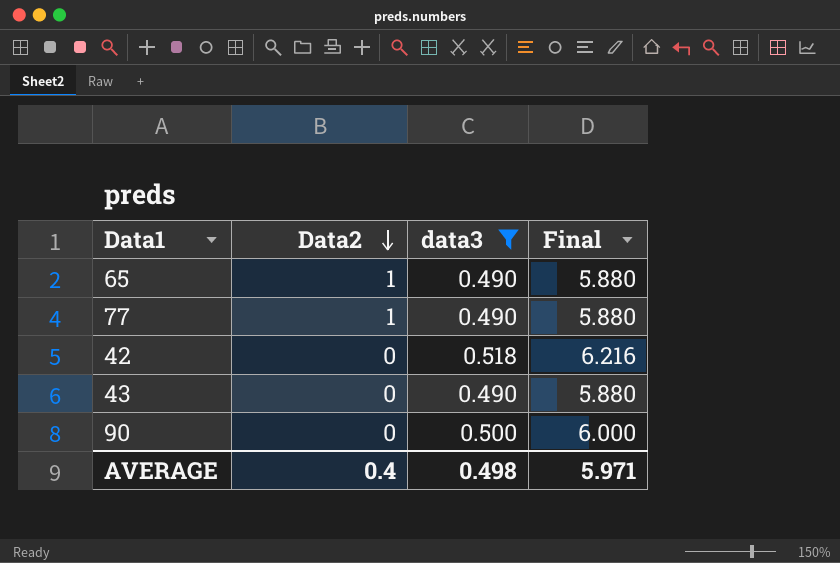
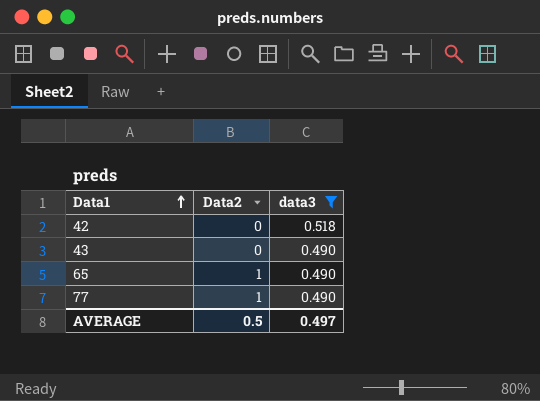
row order: Data2 descending -> Data1 ascending
column Final | formula: [data3] * 12 -> none
row 90: 0 | 0.500 | 6.000 -> none
AVERAGE | Data2: 0.4 -> 0.5
AVERAGE | data3: 0.498 -> 0.497

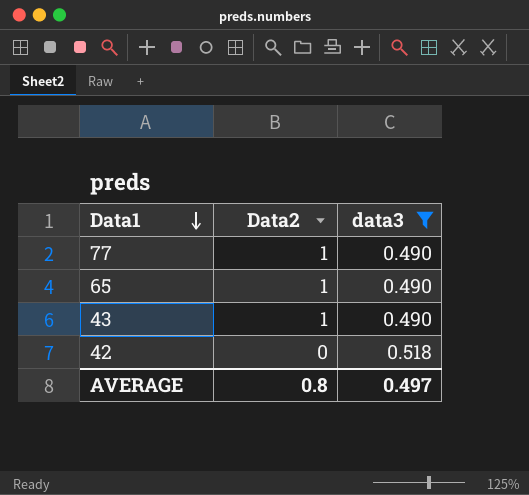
row order: Data1 ascending -> Data1 descending
43 | Data2: 0 -> 1
AVERAGE | Data2: 0.5 -> 0.8

